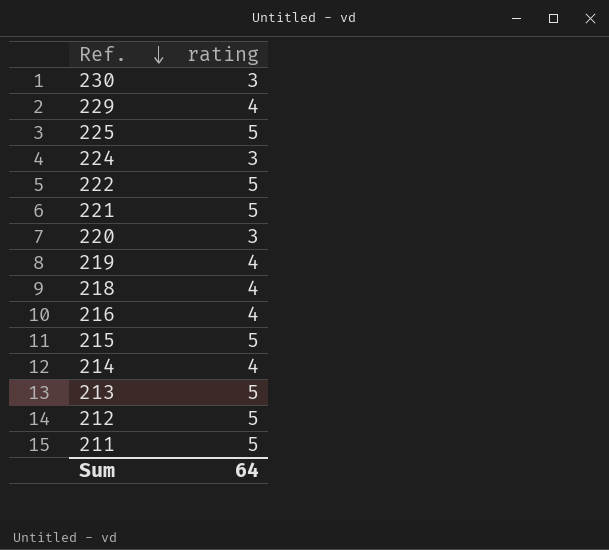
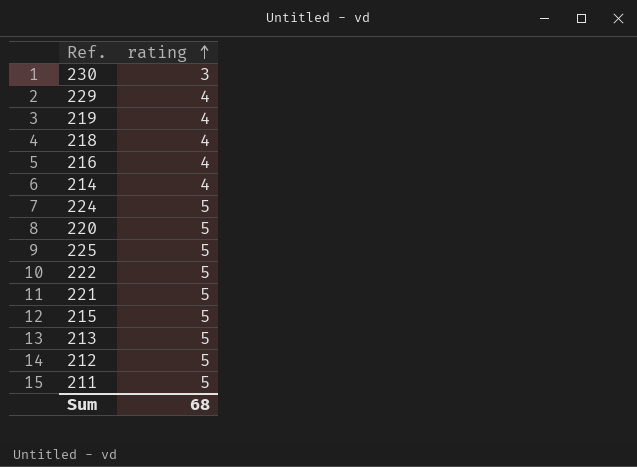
row order: Ref. descending -> rating ascending
224 | rating: 3 -> 5
220 | rating: 3 -> 5
Sum | rating: 64 -> 68

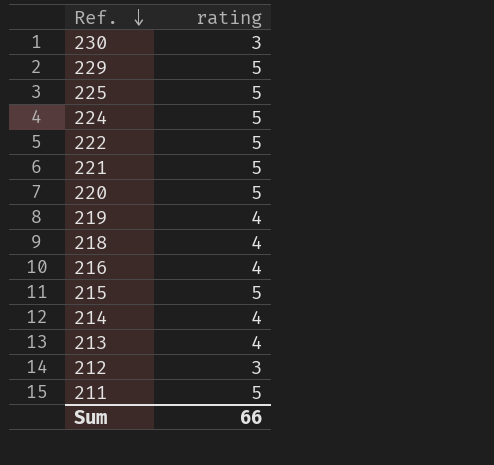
row order: rating ascending -> Ref. descending
229 | rating: 4 -> 5
213 | rating: 5 -> 4
212 | rating: 5 -> 3
Sum | rating: 68 -> 66

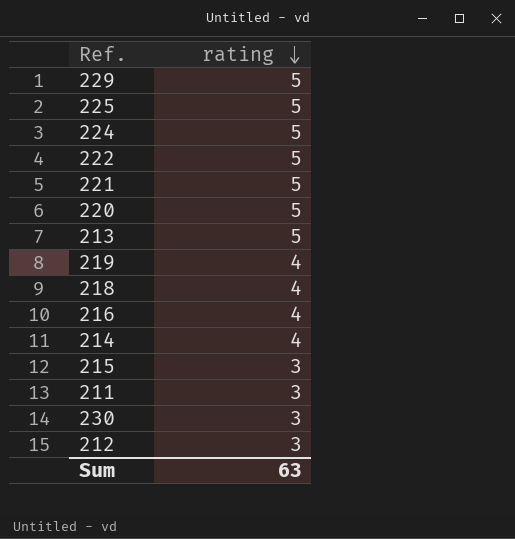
row order: Ref. descending -> rating descending
213 | rating: 4 -> 5
215 | rating: 5 -> 3
211 | rating: 5 -> 3
Sum | rating: 66 -> 63

